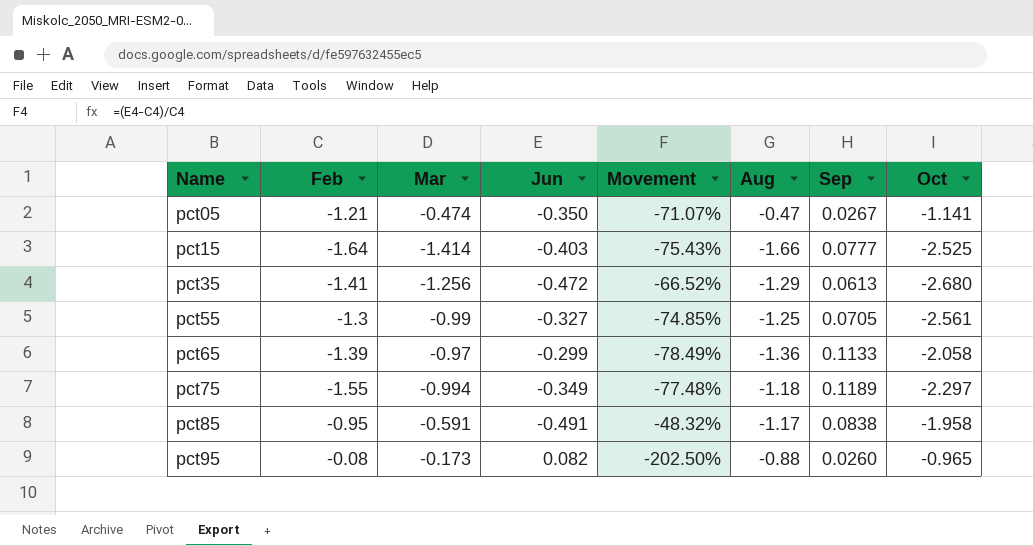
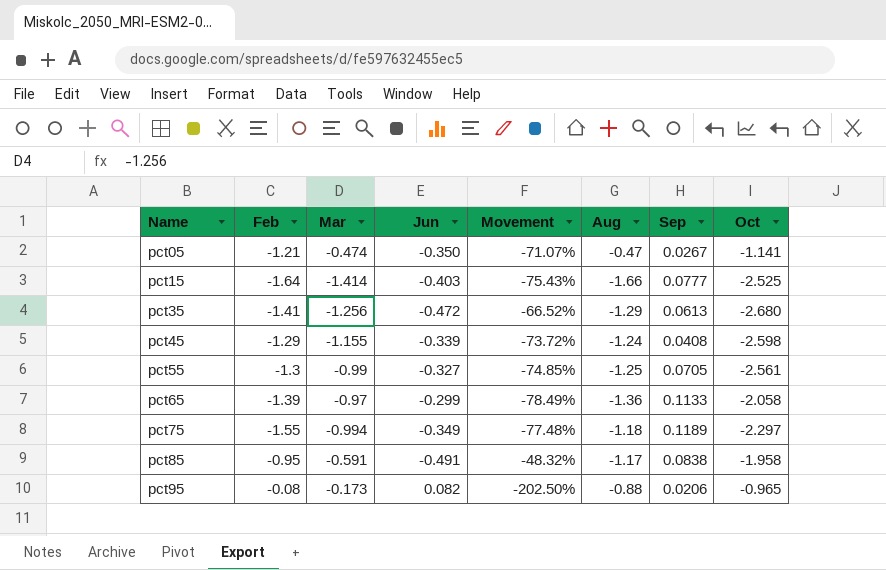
row pct45: none -> -1.29 | -1.155 | -0.339 | -73.72% | -1.24 | 0.0408 | -2.598
pct95 | Sep: 0.0260 -> 0.0206

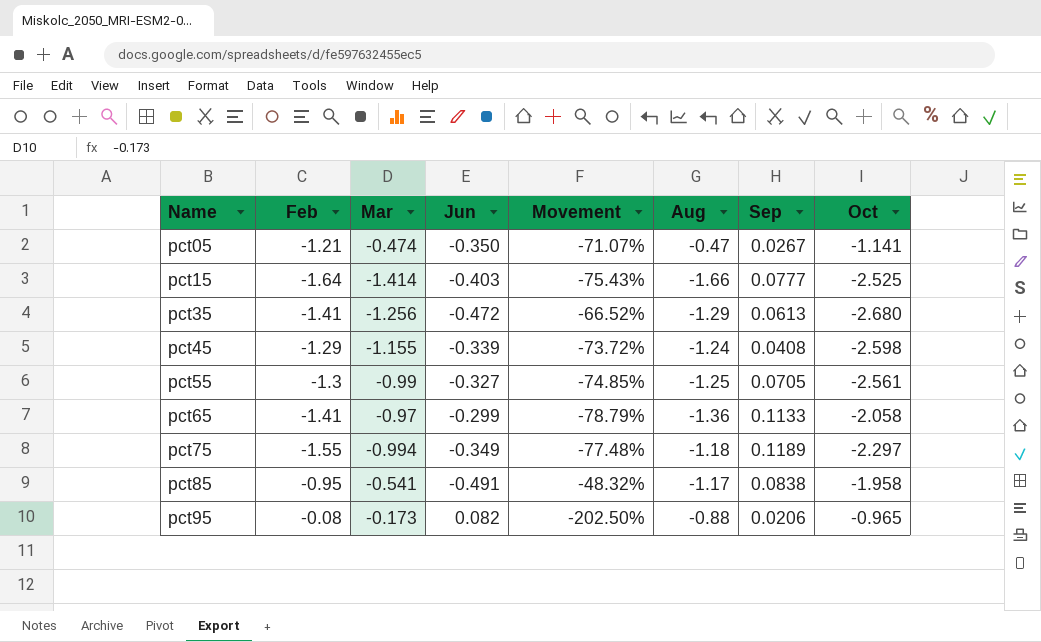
pct65 | Feb: -1.39 -> -1.41
pct65 | Movement: -78.49% -> -78.79%
pct85 | Mar: -0.591 -> -0.541

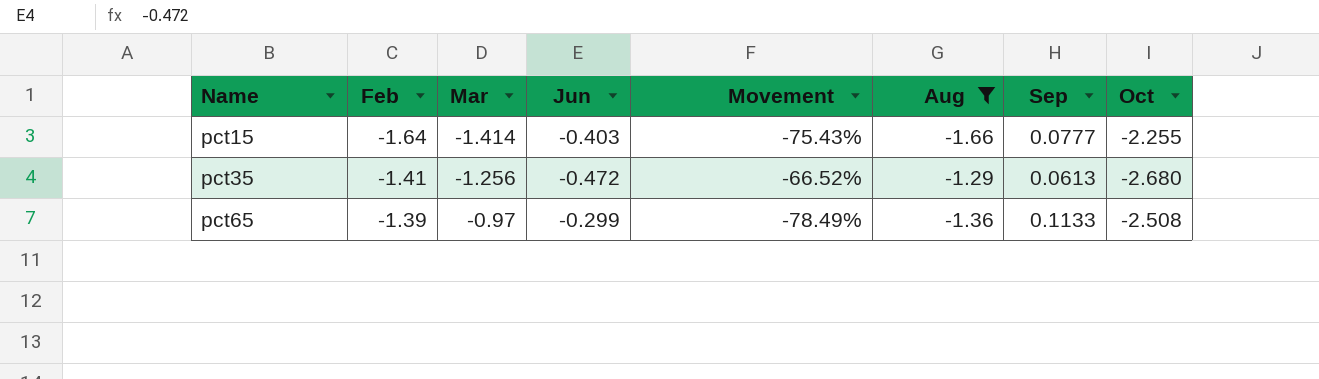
filter: none -> Aug <= -1.29
pct15 | Oct: -2.525 -> -2.255
pct65 | Feb: -1.41 -> -1.39
pct65 | Movement: -78.79% -> -78.49%
pct65 | Oct: -2.058 -> -2.508

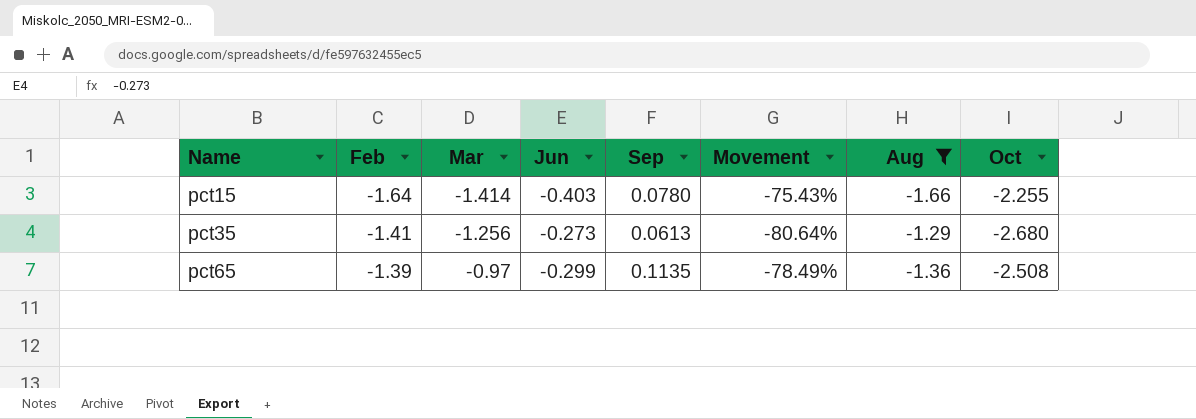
column Sep | position: 7 -> 5
pct15 | Sep: 0.0777 -> 0.0780
pct35 | Jun: -0.472 -> -0.273
pct35 | Movement: -66.52% -> -80.64%
pct65 | Sep: 0.1133 -> 0.1135

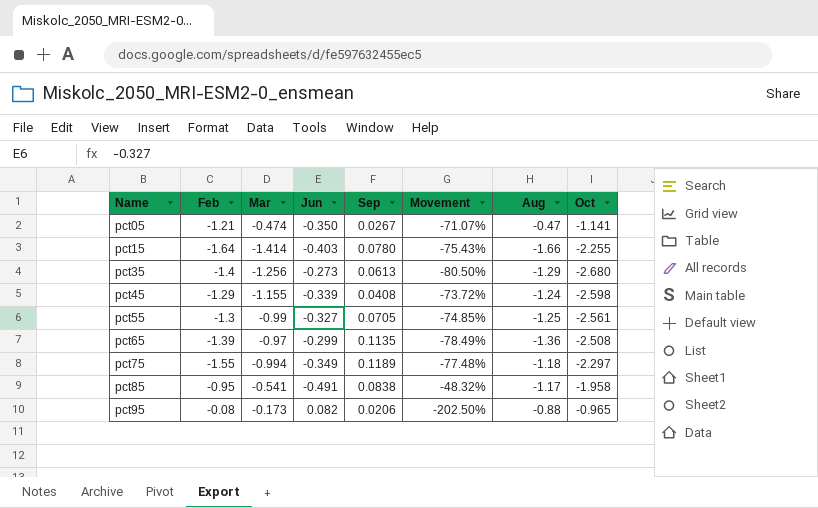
filter: Aug <= -1.29 -> none
pct35 | Feb: -1.41 -> -1.4
pct35 | Movement: -80.64% -> -80.50%

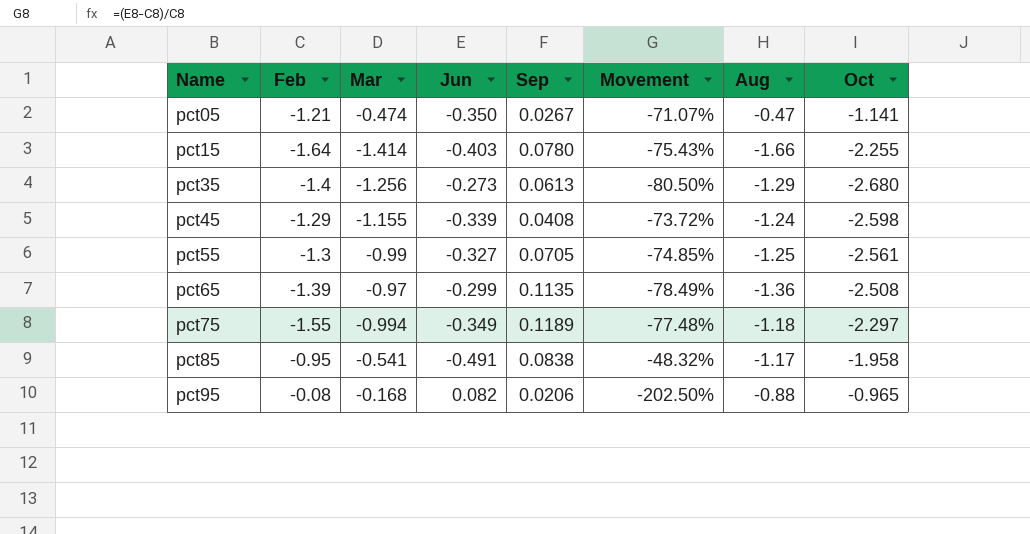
pct95 | Mar: -0.173 -> -0.168

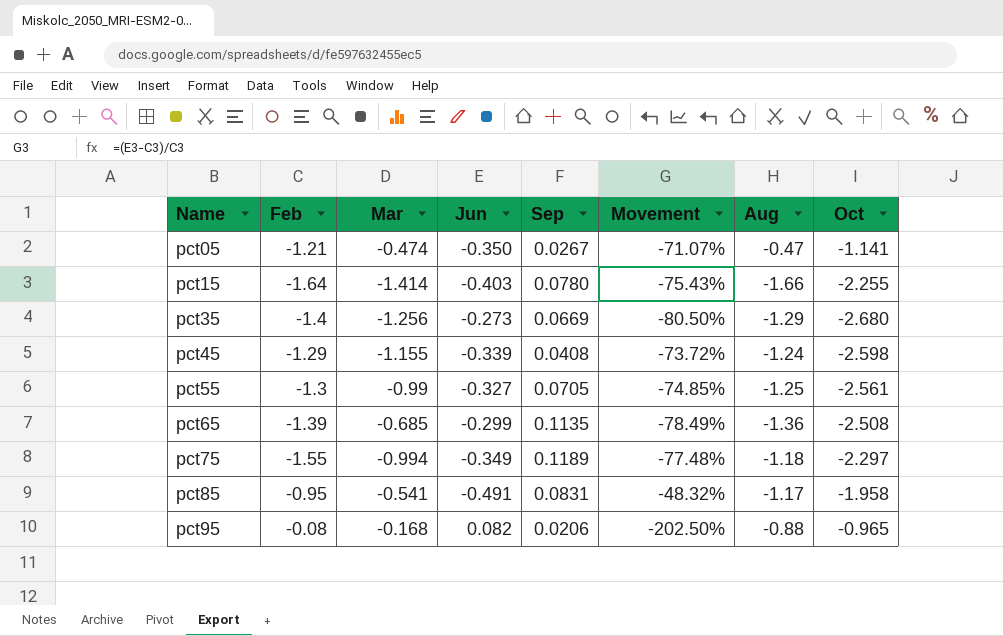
pct35 | Sep: 0.0613 -> 0.0669
pct65 | Mar: -0.97 -> -0.685
pct85 | Sep: 0.0838 -> 0.0831

